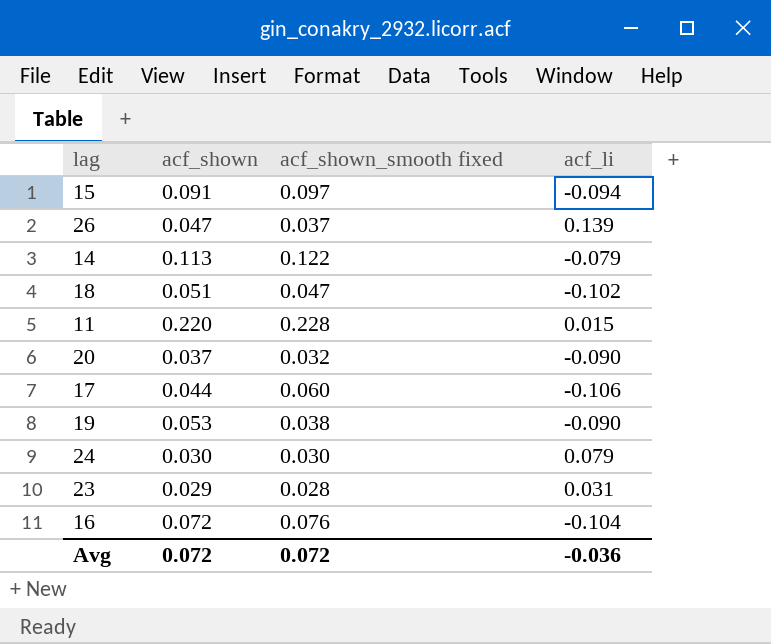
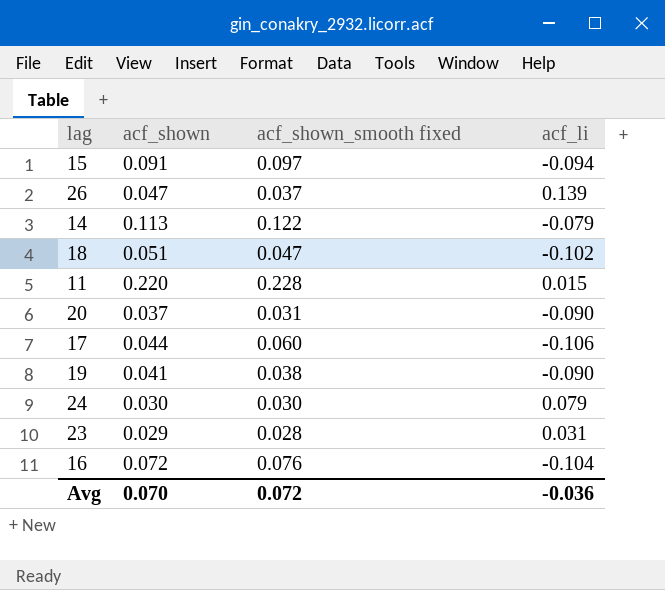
20 | acf_shown_smooth fixed: 0.032 -> 0.031
19 | acf_shown: 0.053 -> 0.041
Avg | acf_shown: 0.072 -> 0.070

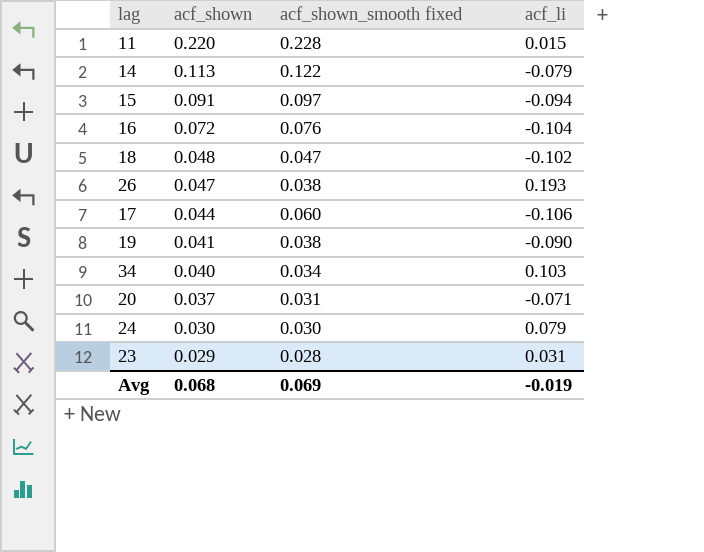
row order: none -> acf_shown descending
18 | acf_shown: 0.051 -> 0.048
26 | acf_shown_smooth fixed: 0.037 -> 0.038
26 | acf_li: 0.139 -> 0.193
row 34: none -> 0.040 | 0.034 | 0.103
20 | acf_li: -0.090 -> -0.071
Avg | acf_shown: 0.070 -> 0.068
Avg | acf_shown_smooth fixed: 0.072 -> 0.069
Avg | acf_li: -0.036 -> -0.019

